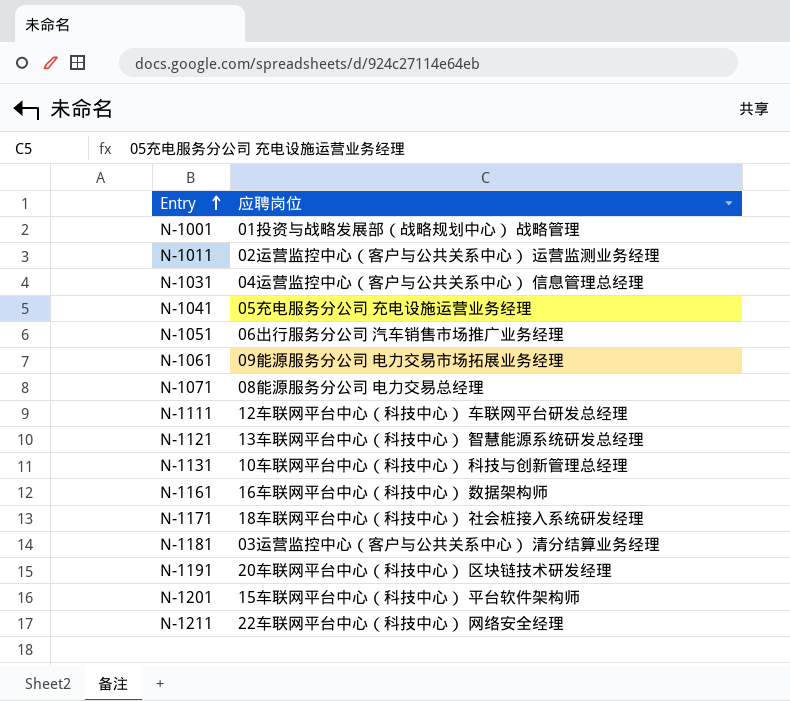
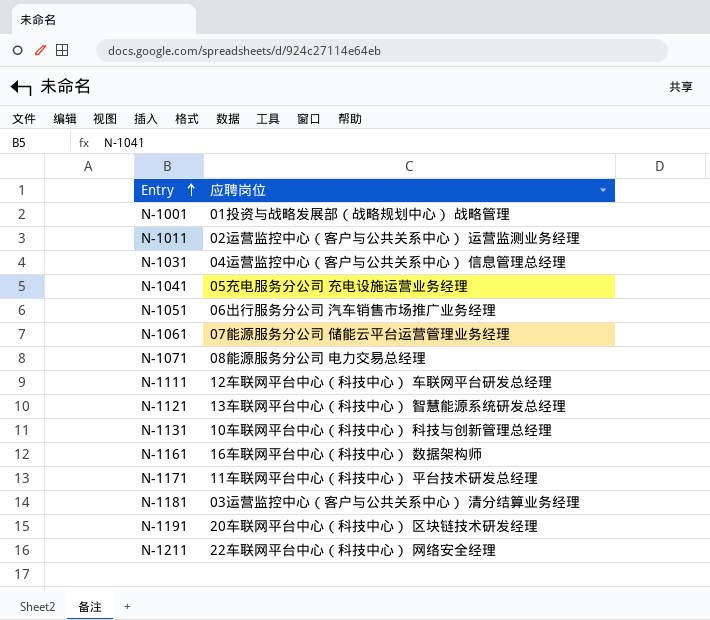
row N-1201: 15车联网平台中心（科技中心） 平台软件架构师 -> none
N-1061 | 应聘岗位: 09能源服务分公司 电力交易市场拓展业务经理 -> 07能源服务分公司 储能云平台运营管理业务经理
N-1171 | 应聘岗位: 18车联网平台中心（科技中心） 社会桩接入系统研发经理 -> 11车联网平台中心（科技中心） 平台技术研发总经理

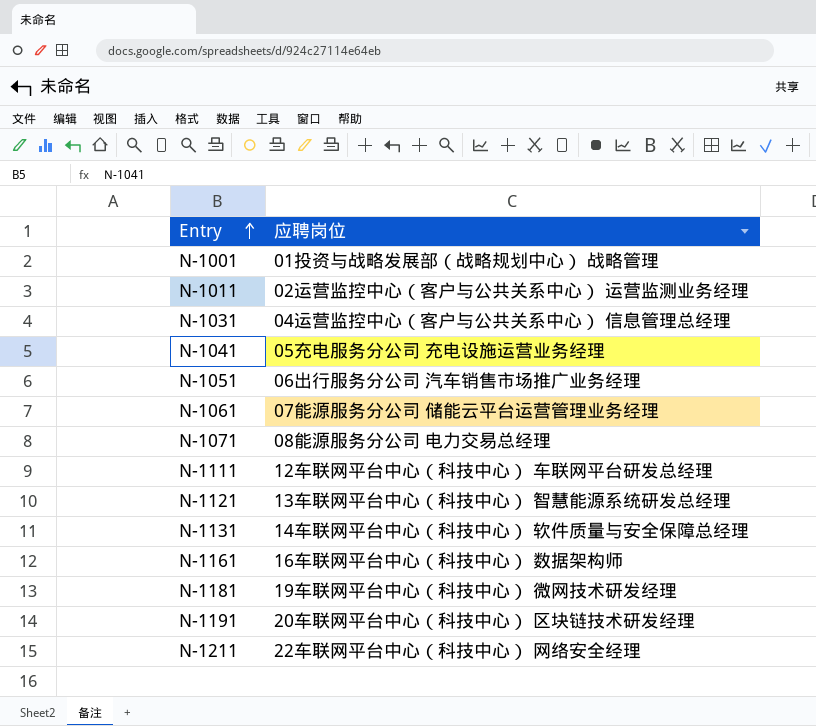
row N-1171: 11车联网平台中心（科技中心） 平台技术研发总经理 -> none
N-1131 | 应聘岗位: 10车联网平台中心（科技中心） 科技与创新管理总经理 -> 14车联网平台中心（科技中心） 软件质量与安全保障总经理
N-1181 | 应聘岗位: 03运营监控中心（客户与公共关系中心） 清分结算业务经理 -> 19车联网平台中心（科技中心） 微网技术研发经理

